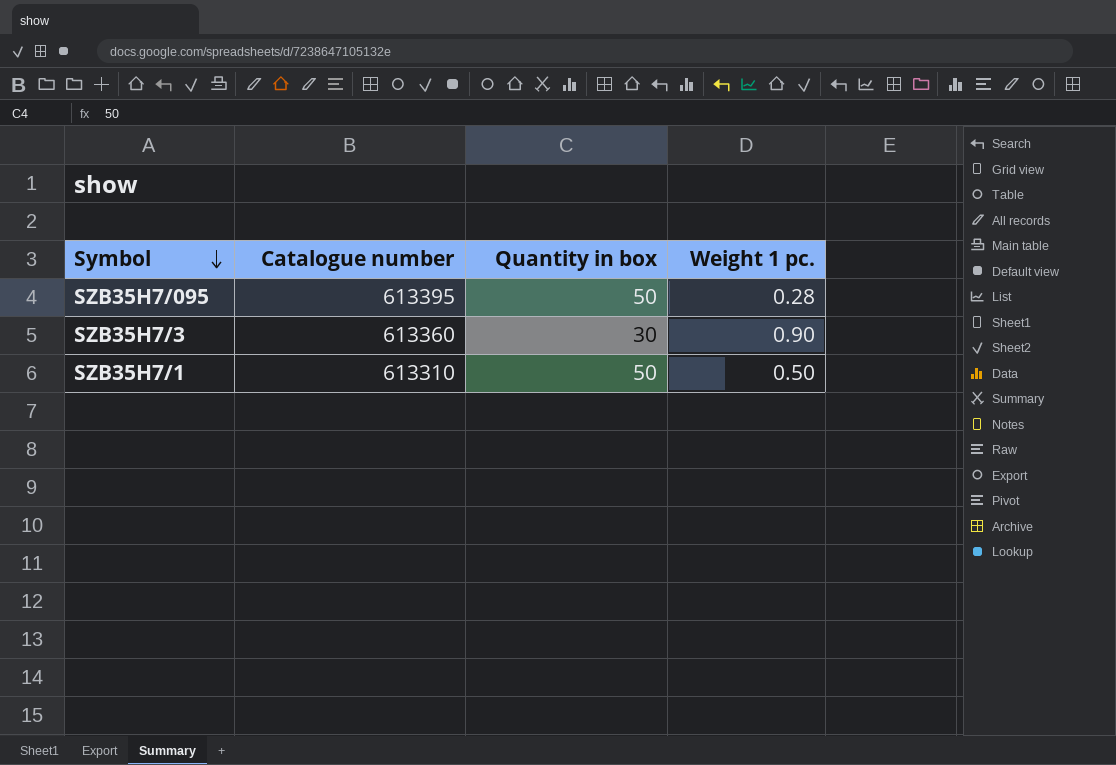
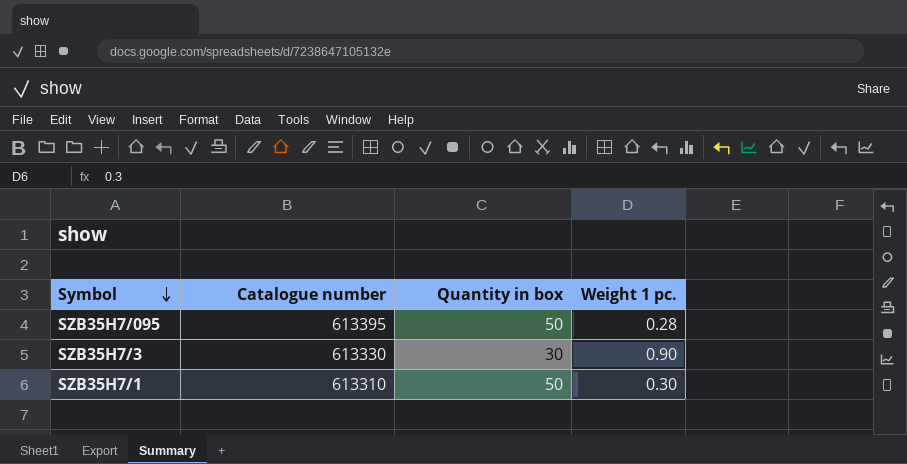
SZB35H7/3 | Catalogue number: 613360 -> 613330
SZB35H7/1 | Weight 1 pc.: 0.50 -> 0.30

